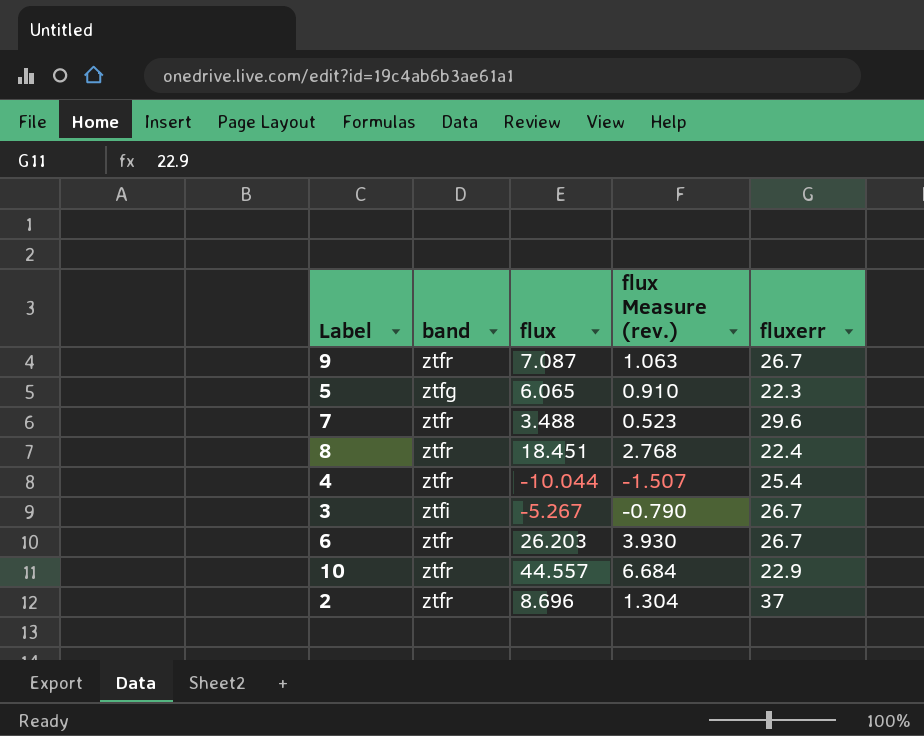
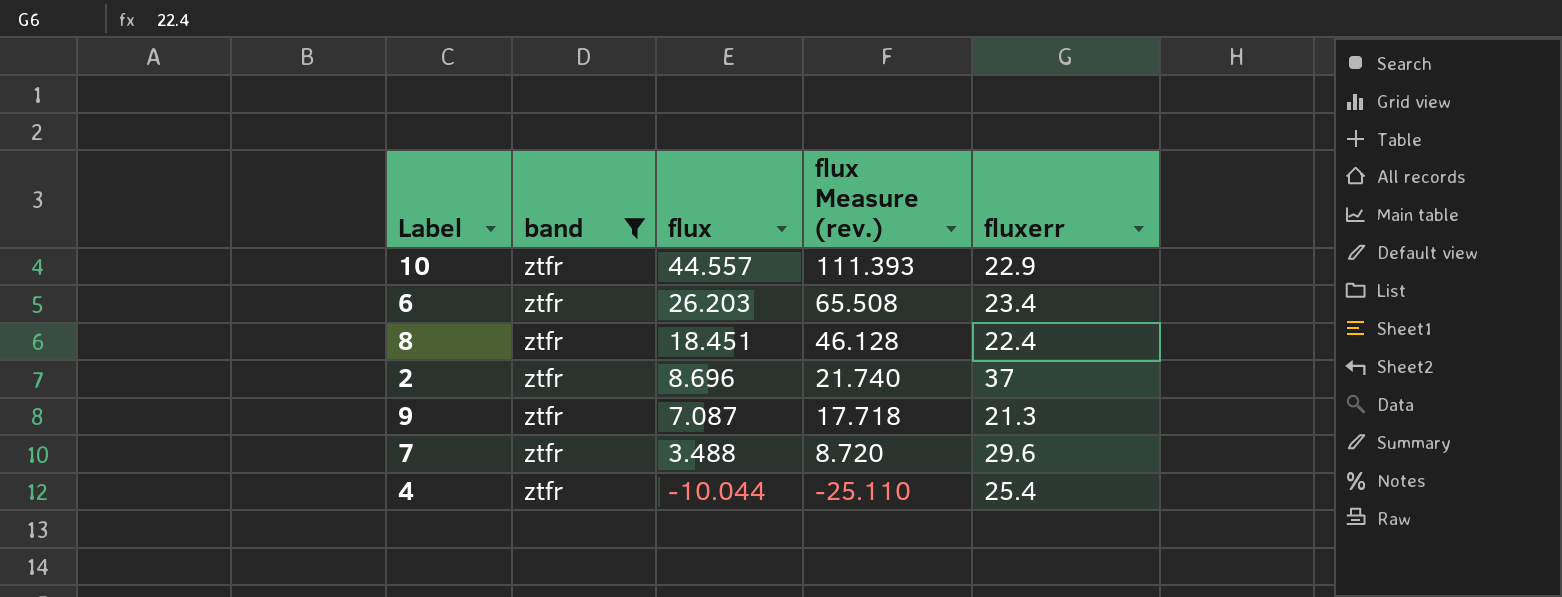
filter: none -> band = ztfr
row order: none -> flux descending
column flux Measure (rev.) | formula: [flux] * 0.15 -> [flux] * 2.5
6 | fluxerr: 26.7 -> 23.4
9 | fluxerr: 26.7 -> 21.3

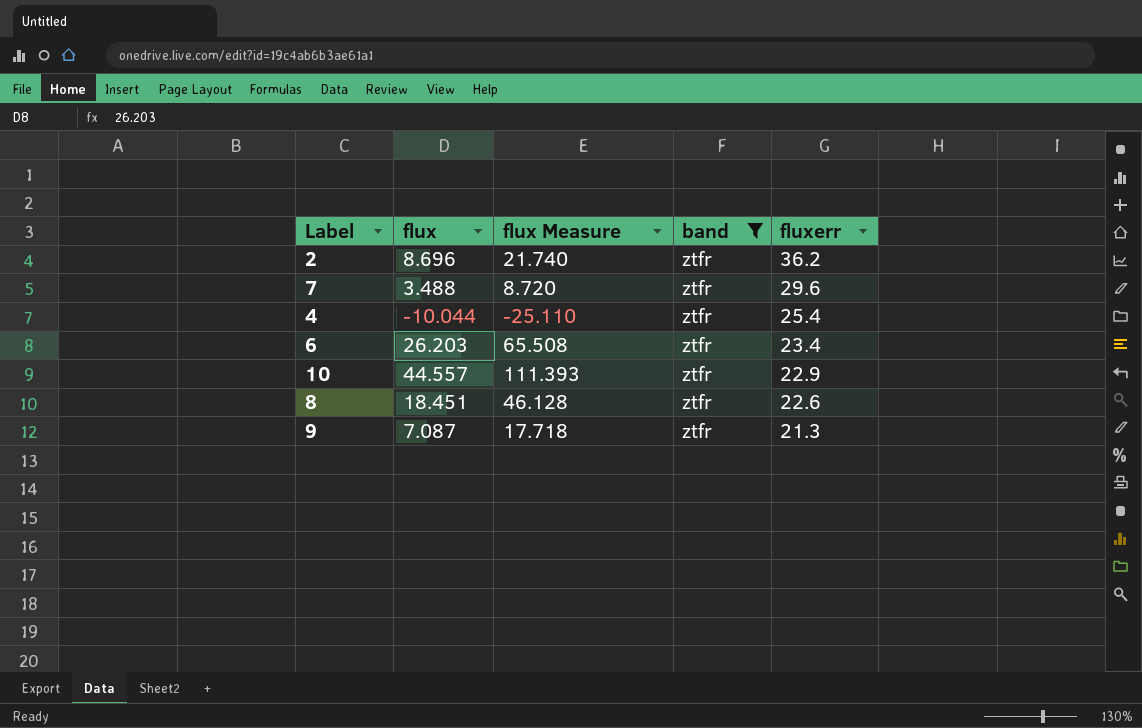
row order: flux descending -> fluxerr descending
column name: flux Measure (rev.) -> flux Measure
column band | position: 2 -> 4
2 | fluxerr: 37 -> 36.2
8 | fluxerr: 22.4 -> 22.6

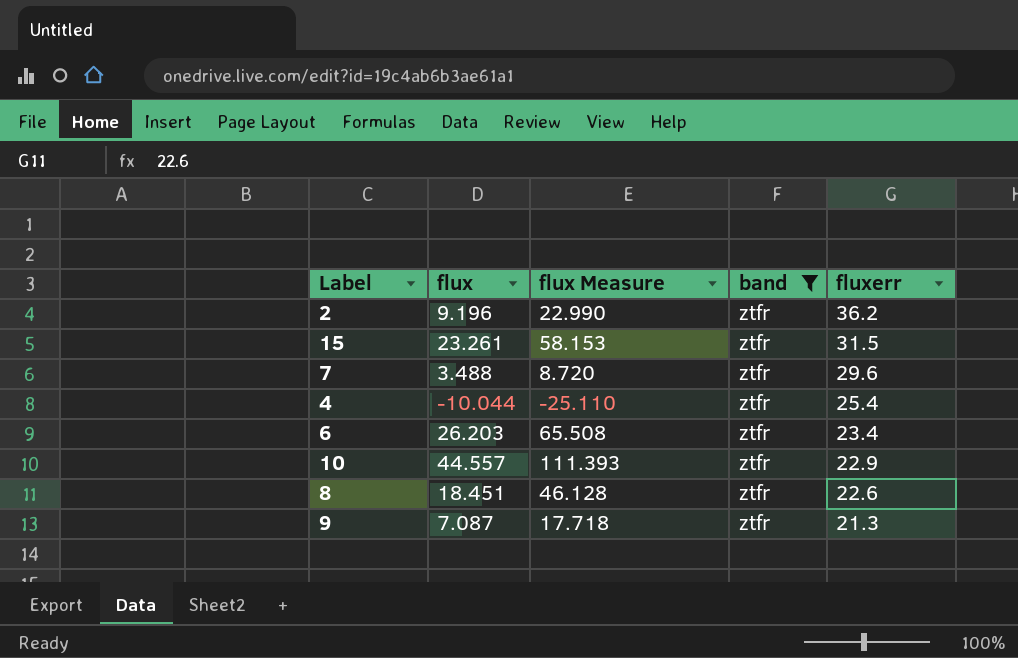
2 | flux: 8.696 -> 9.196
2 | flux Measure: 21.740 -> 22.990
row 15: none -> 23.261 | 58.153 | ztfr | 31.5

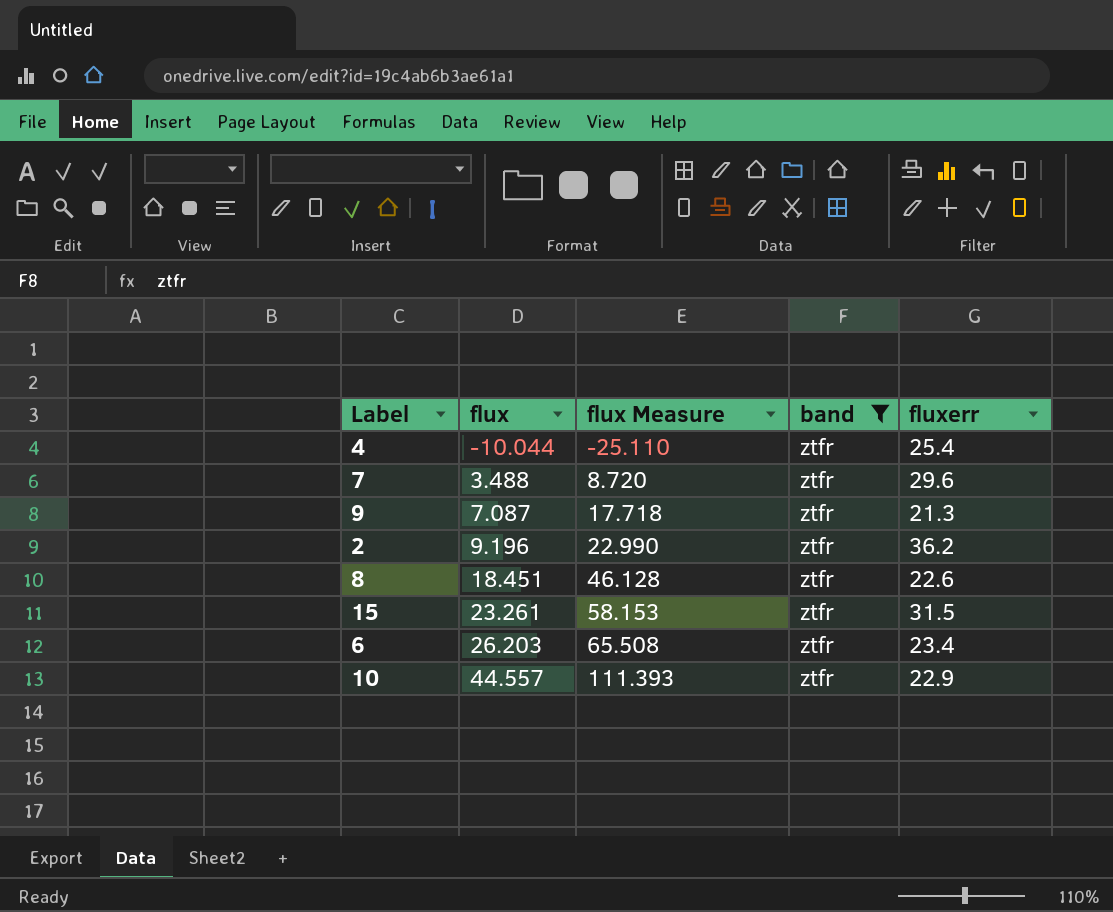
row order: fluxerr descending -> flux ascending

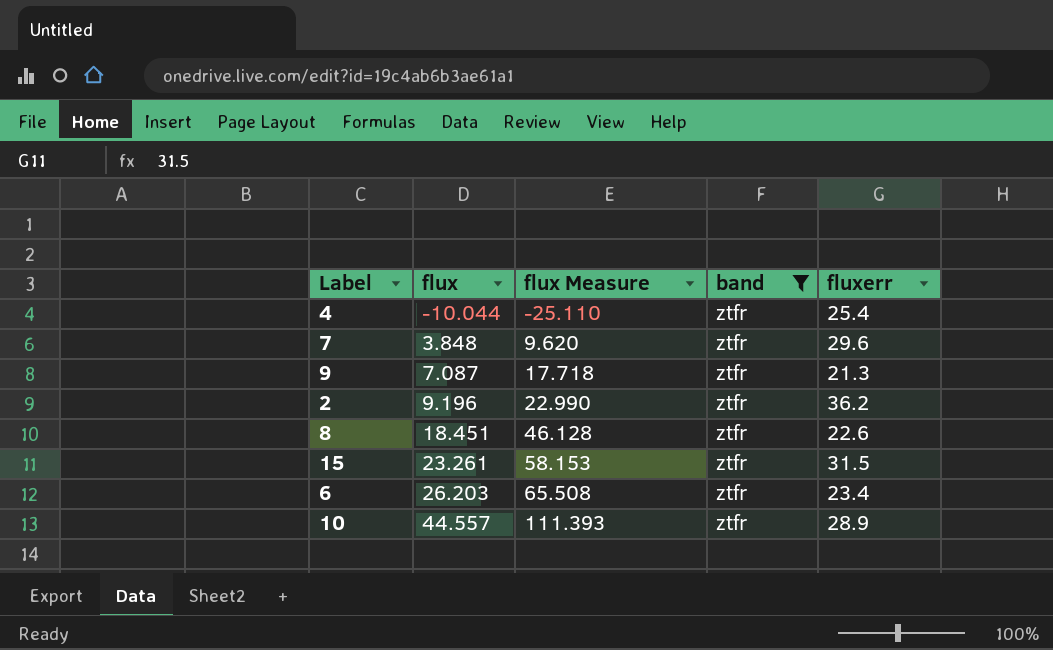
7 | flux: 3.488 -> 3.848
7 | flux Measure: 8.720 -> 9.620
10 | fluxerr: 22.9 -> 28.9

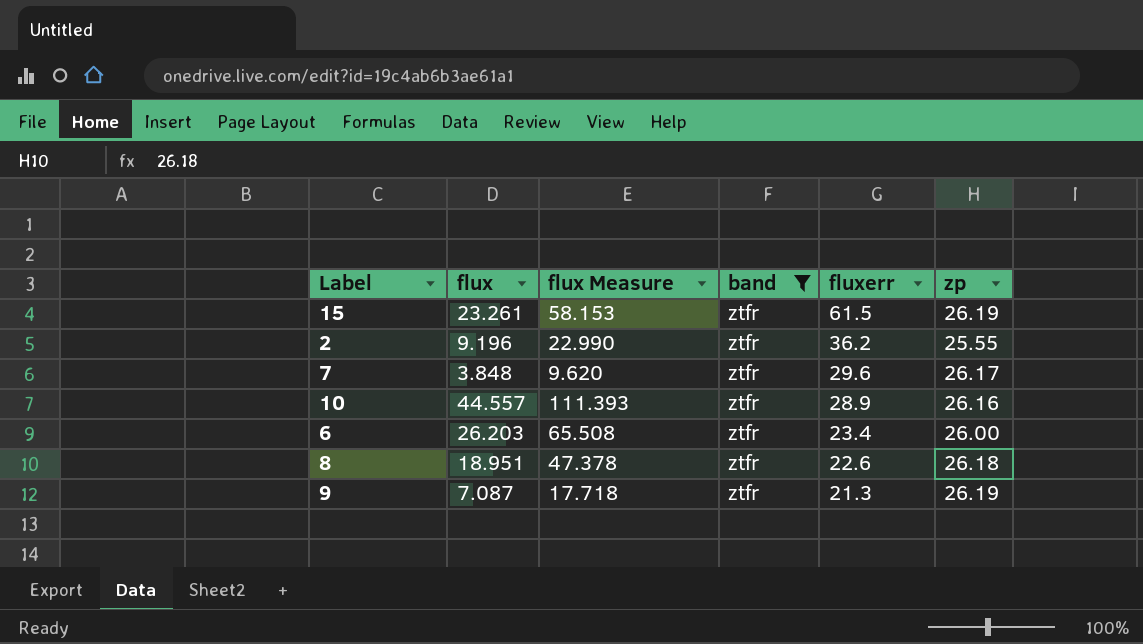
row order: flux ascending -> fluxerr descending
column zp | position: none -> 6
row 4: -10.044 | -25.110 | ztfr | 25.4 -> none
15 | fluxerr: 31.5 -> 61.5
8 | flux: 18.451 -> 18.951
8 | flux Measure: 46.128 -> 47.378

